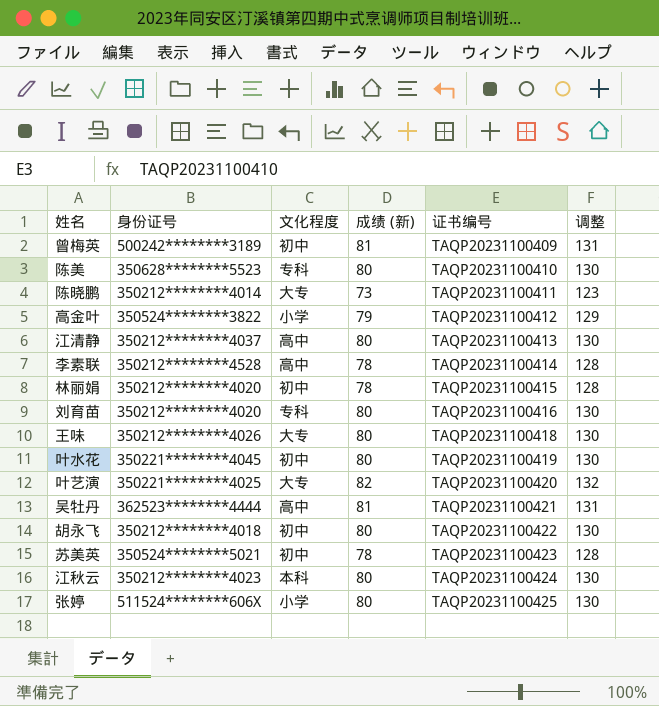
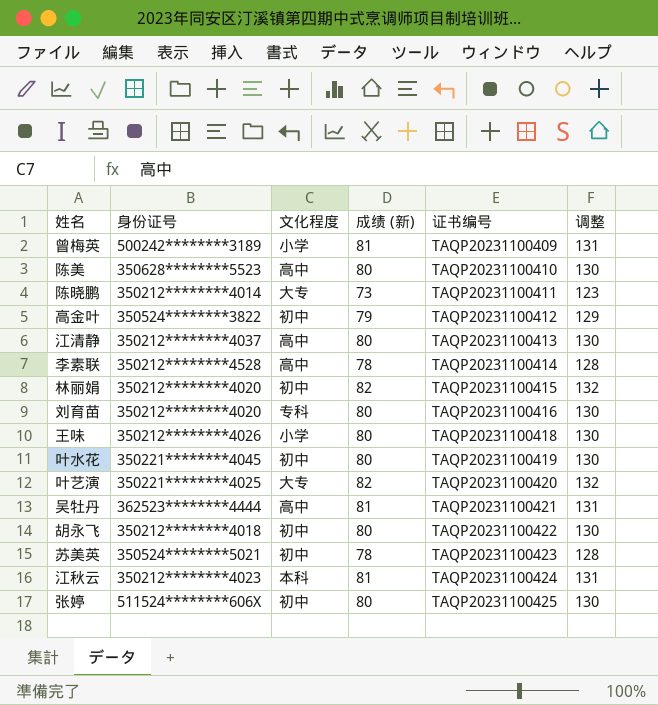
曾梅英 | 文化程度: 初中 -> 小学
陈美 | 文化程度: 专科 -> 高中
高金叶 | 文化程度: 小学 -> 初中
林丽娟 | 成绩 (新): 78 -> 82
林丽娟 | 调整: 128 -> 132
王味 | 文化程度: 大专 -> 小学
江秋云 | 成绩 (新): 80 -> 81
江秋云 | 调整: 130 -> 131
张婷 | 文化程度: 小学 -> 初中

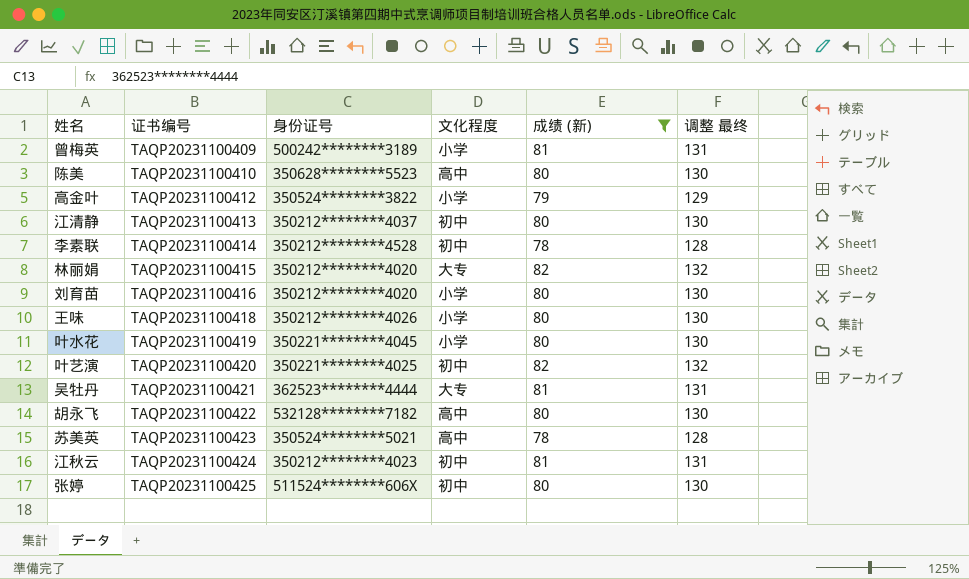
filter: none -> 成绩 (新) != 73
column 证书编号 | position: 5 -> 2
column name: 调整 -> 调整 最终
高金叶 | 文化程度: 初中 -> 小学
江清静 | 文化程度: 高中 -> 初中
李素联 | 文化程度: 高中 -> 初中
林丽娟 | 文化程度: 初中 -> 大专
刘育苗 | 文化程度: 专科 -> 小学
叶水花 | 文化程度: 初中 -> 小学
叶艺演 | 文化程度: 大专 -> 初中
吴牡丹 | 文化程度: 高中 -> 大专
胡永飞 | 身份证号: 350212********4018 -> 532128********7182
胡永飞 | 文化程度: 初中 -> 高中
苏美英 | 文化程度: 初中 -> 高中
江秋云 | 文化程度: 本科 -> 初中

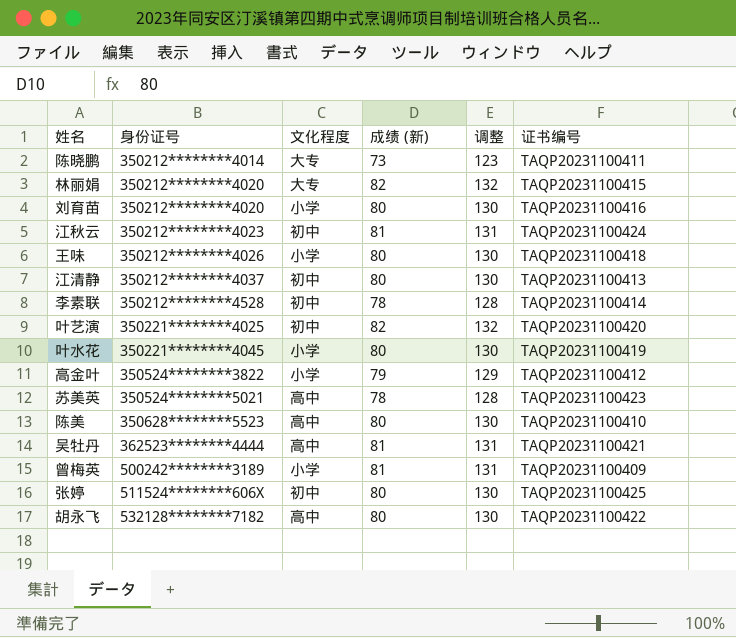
filter: 成绩 (新) != 73 -> none
row order: 证书编号 ascending -> 身份证号 ascending
column name: 调整 最终 -> 调整
column 证书编号 | position: 2 -> 6
吴牡丹 | 文化程度: 大专 -> 高中

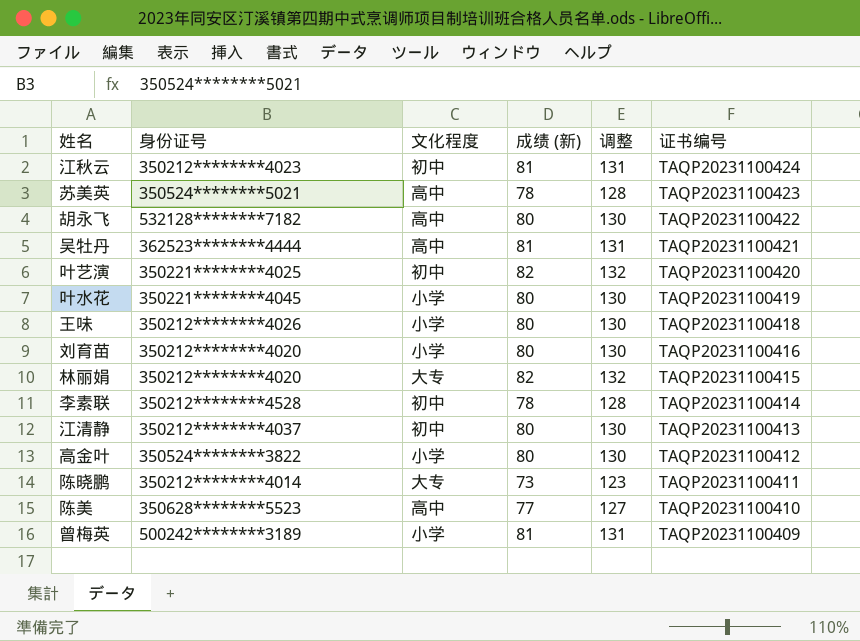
row order: 身份证号 ascending -> 证书编号 descending
row 张婷: 511524********606X | 初中 | 80 | 130 | TAQP20231100425 -> none
高金叶 | 成绩 (新): 79 -> 80
高金叶 | 调整: 129 -> 130
陈美 | 成绩 (新): 80 -> 77
陈美 | 调整: 130 -> 127

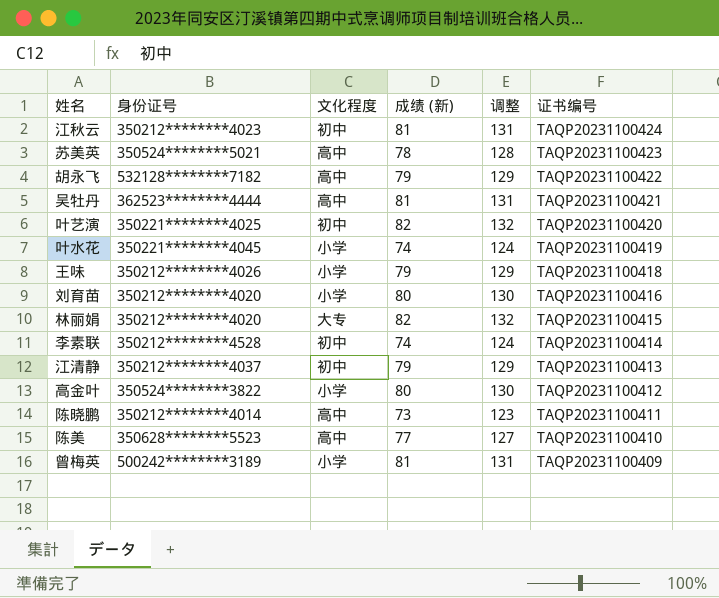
胡永飞 | 成绩 (新): 80 -> 79
胡永飞 | 调整: 130 -> 129
叶水花 | 成绩 (新): 80 -> 74
叶水花 | 调整: 130 -> 124
王味 | 成绩 (新): 80 -> 79
王味 | 调整: 130 -> 129
李素联 | 成绩 (新): 78 -> 74
李素联 | 调整: 128 -> 124
江清静 | 成绩 (新): 80 -> 79
江清静 | 调整: 130 -> 129
陈晓鹏 | 文化程度: 大专 -> 高中

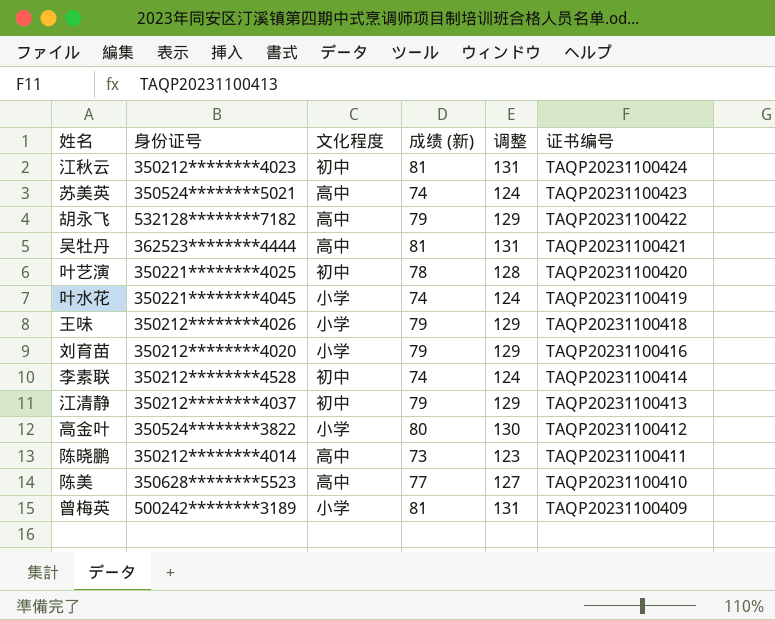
row 林丽娟: 350212********4020 | 大专 | 82 | 132 | TAQP20231100415 -> none
苏美英 | 成绩 (新): 78 -> 74
苏美英 | 调整: 128 -> 124
叶艺演 | 成绩 (新): 82 -> 78
叶艺演 | 调整: 132 -> 128
刘育苗 | 成绩 (新): 80 -> 79
刘育苗 | 调整: 130 -> 129

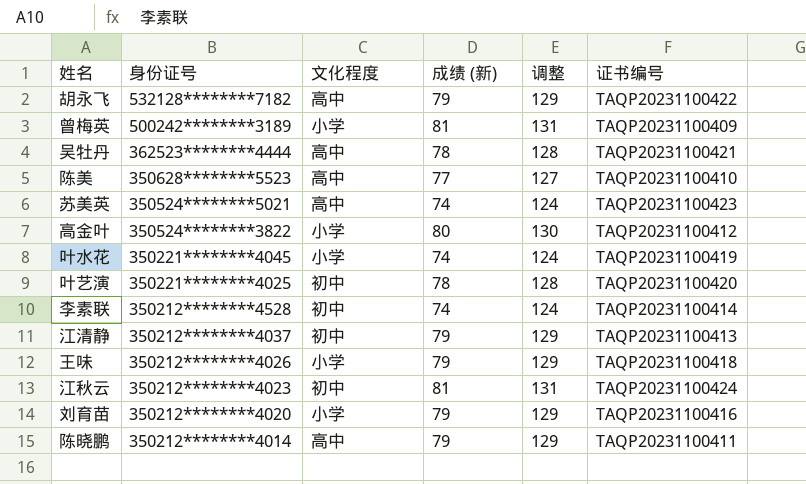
row order: 证书编号 descending -> 身份证号 descending
吴牡丹 | 成绩 (新): 81 -> 78
吴牡丹 | 调整: 131 -> 128
陈晓鹏 | 成绩 (新): 73 -> 79
陈晓鹏 | 调整: 123 -> 129

